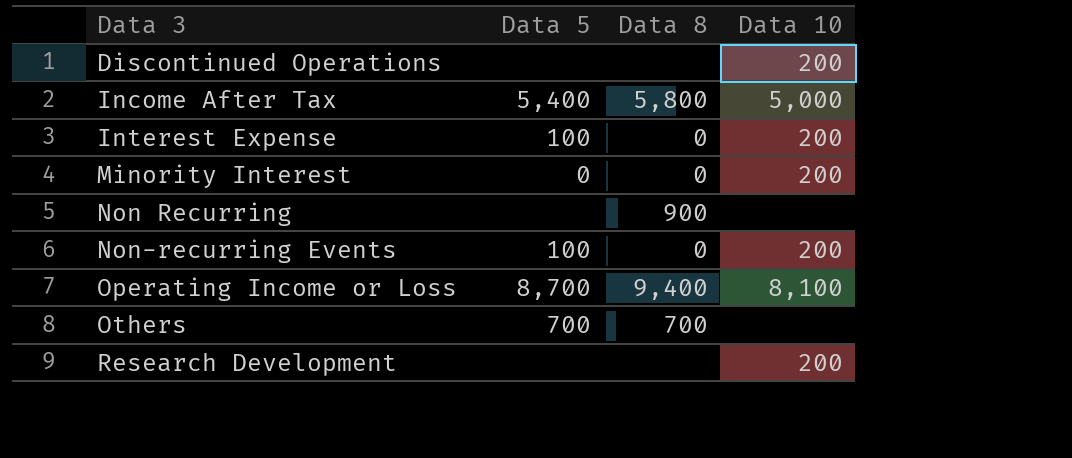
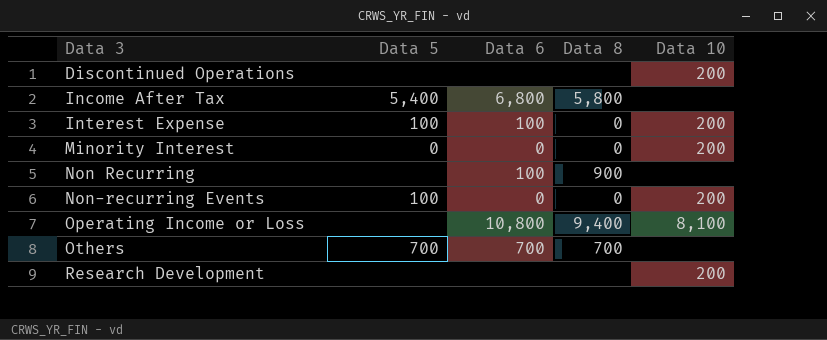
column Data 6 | position: none -> 3
Income After Tax | Data 10: 5,000 -> none
Operating Income or Loss | Data 5: 8,700 -> none

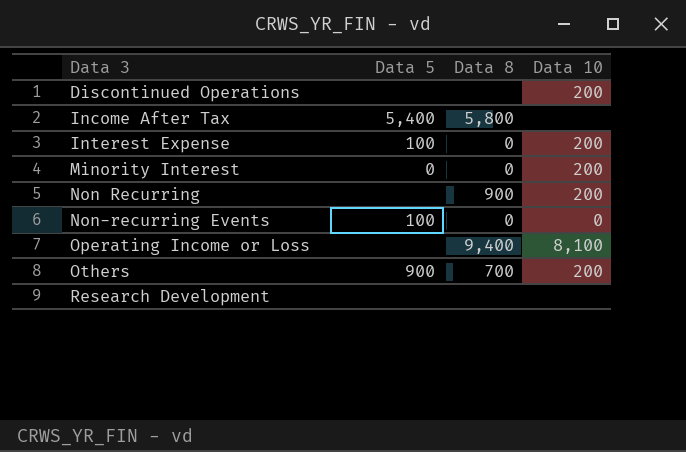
column Data 6 | position: 3 -> none
Non Recurring | Data 10: none -> 200
Non-recurring Events | Data 10: 200 -> 0
Others | Data 5: 700 -> 900
Others | Data 10: none -> 200
Research Development | Data 10: 200 -> none

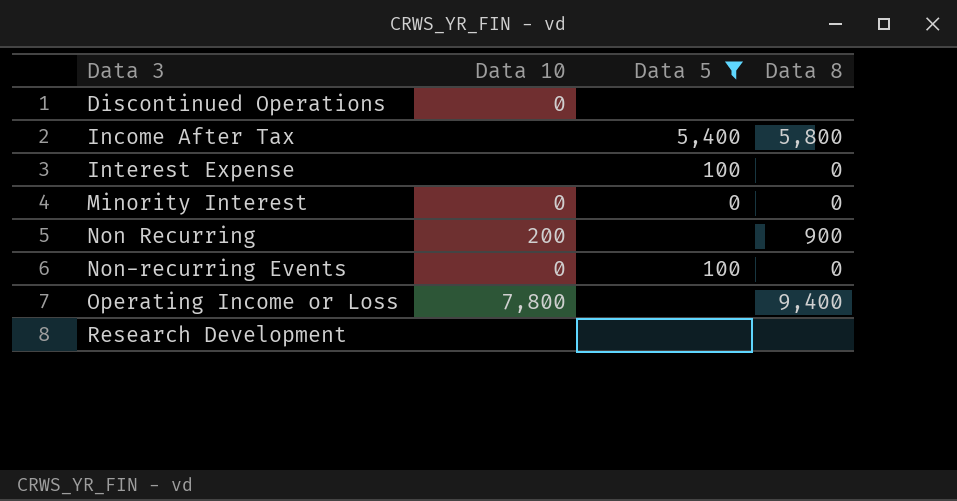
filter: none -> Data 5 != 900
column Data 10 | position: 4 -> 2
Discontinued Operations | Data 10: 200 -> 0
Interest Expense | Data 10: 200 -> none
Minority Interest | Data 10: 200 -> 0
Operating Income or Loss | Data 10: 8,100 -> 7,800

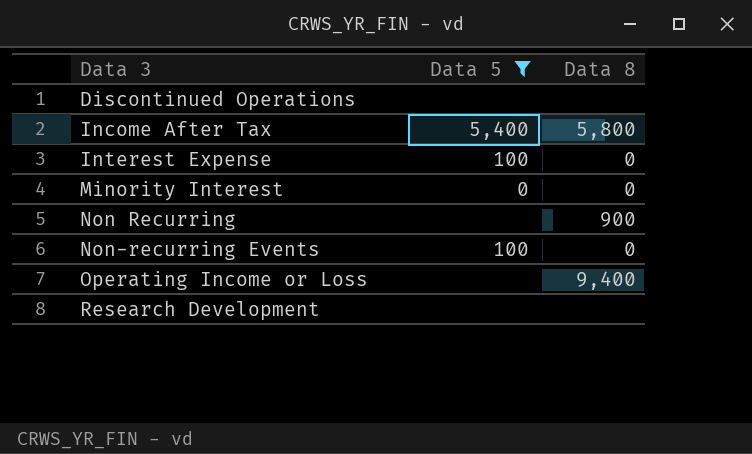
column Data 10 | position: 2 -> none

